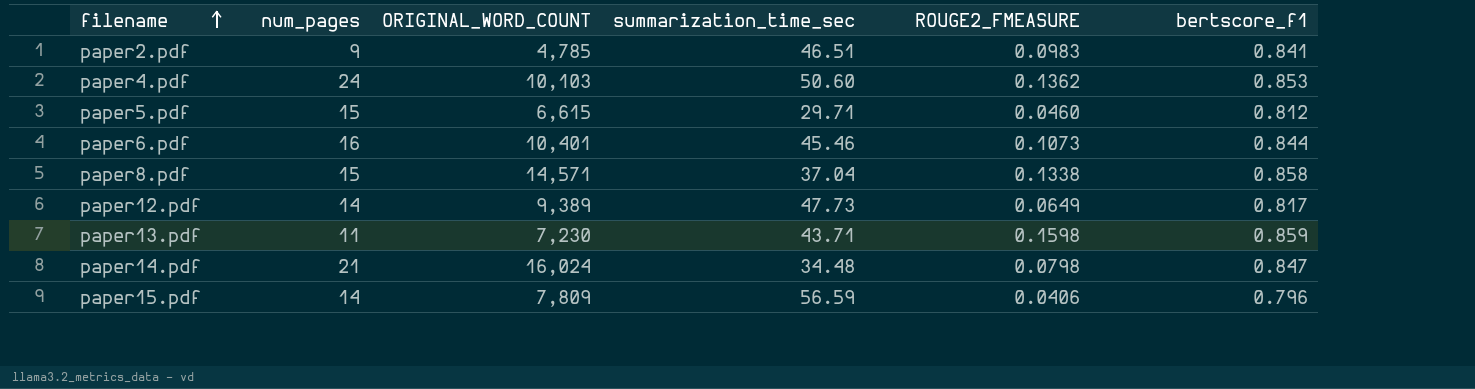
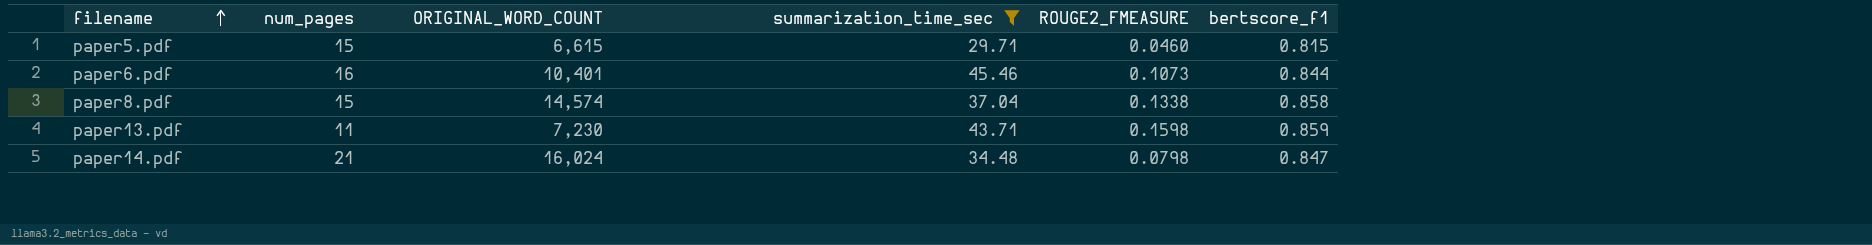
filter: none -> summarization_time_sec <= 45.46
paper5.pdf | bertscore_f1: 0.812 -> 0.815
paper8.pdf | ORIGINAL_WORD_COUNT: 14,571 -> 14,574

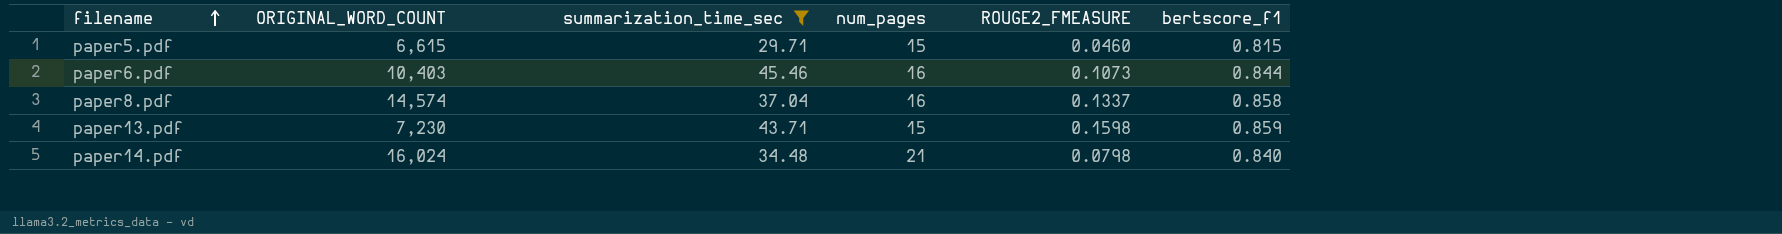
column num_pages | position: 2 -> 4
paper6.pdf | ORIGINAL_WORD_COUNT: 10,401 -> 10,403
paper8.pdf | num_pages: 15 -> 16
paper8.pdf | ROUGE2_FMEASURE: 0.1338 -> 0.1337
paper13.pdf | num_pages: 11 -> 15
paper14.pdf | bertscore_f1: 0.847 -> 0.840

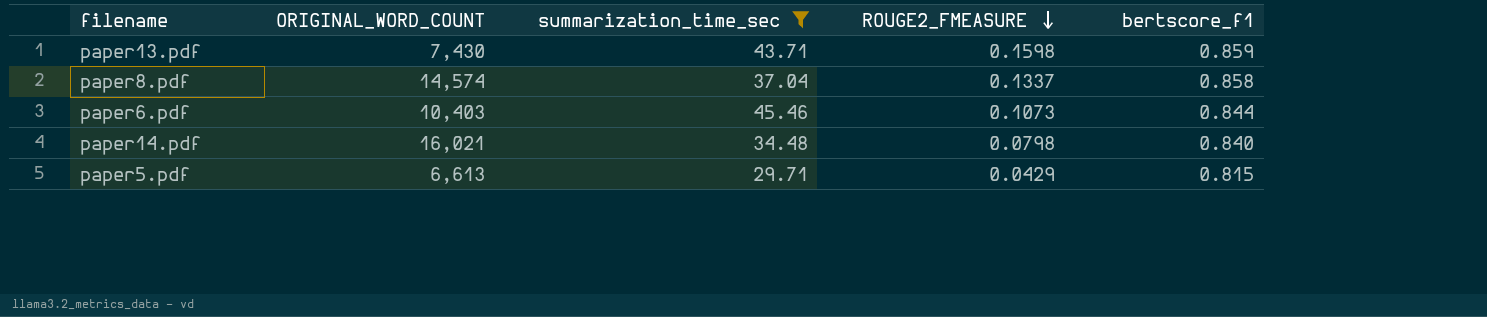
row order: filename ascending -> ROUGE2_FMEASURE descending
column num_pages | position: 4 -> none
paper13.pdf | ORIGINAL_WORD_COUNT: 7,230 -> 7,430
paper14.pdf | ORIGINAL_WORD_COUNT: 16,024 -> 16,021
paper5.pdf | ORIGINAL_WORD_COUNT: 6,615 -> 6,613
paper5.pdf | ROUGE2_FMEASURE: 0.0460 -> 0.0429

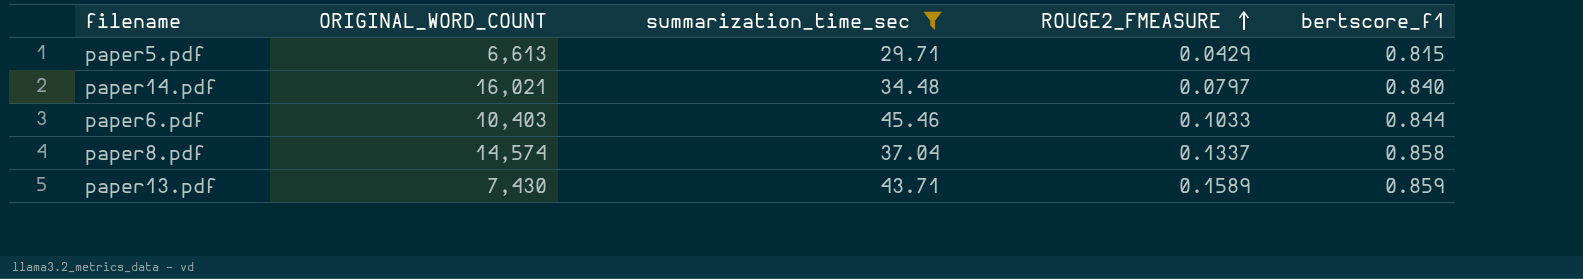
row order: ROUGE2_FMEASURE descending -> ROUGE2_FMEASURE ascending
paper14.pdf | ROUGE2_FMEASURE: 0.0798 -> 0.0797
paper6.pdf | ROUGE2_FMEASURE: 0.1073 -> 0.1033
paper13.pdf | ROUGE2_FMEASURE: 0.1598 -> 0.1589

